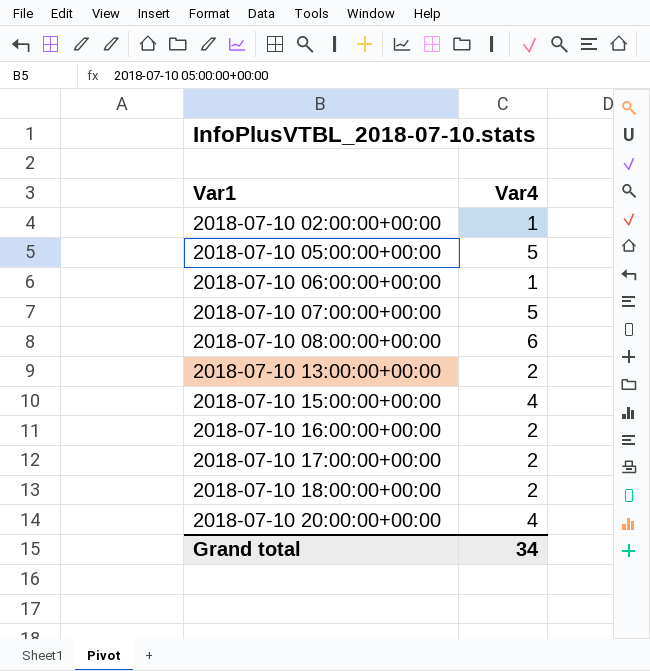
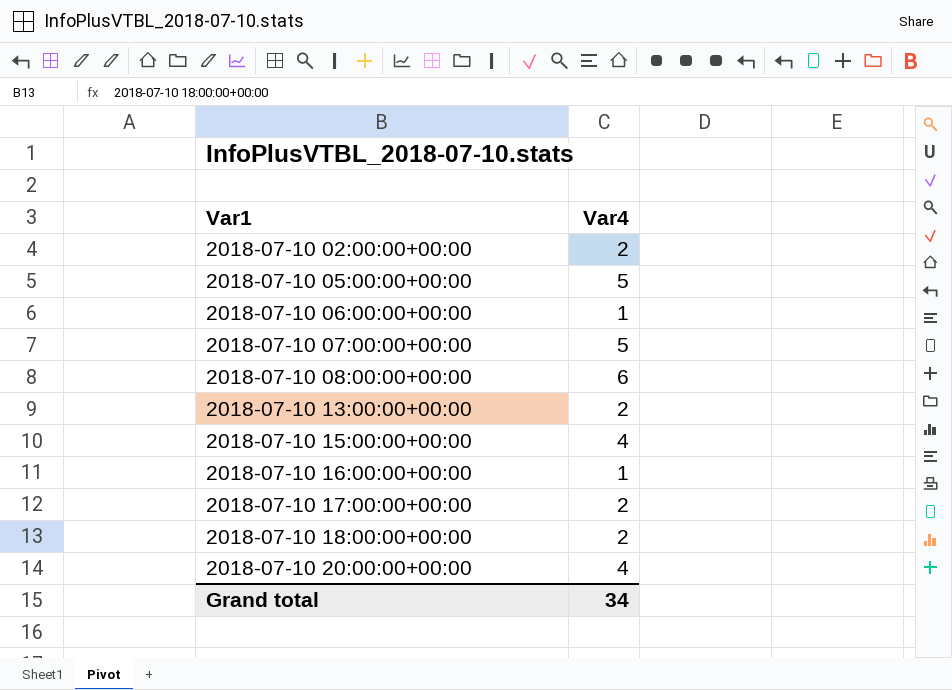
2018-07-10 02:00:00+00:00 | Var4: 1 -> 2
2018-07-10 16:00:00+00:00 | Var4: 2 -> 1

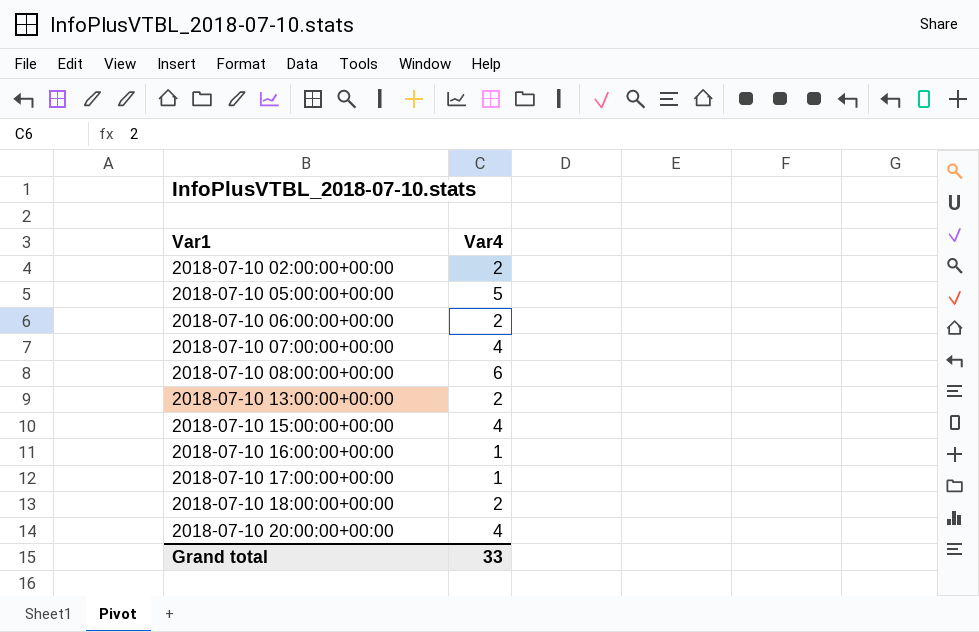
2018-07-10 06:00:00+00:00 | Var4: 1 -> 2
2018-07-10 07:00:00+00:00 | Var4: 5 -> 4
2018-07-10 17:00:00+00:00 | Var4: 2 -> 1
Grand total | Var4: 34 -> 33

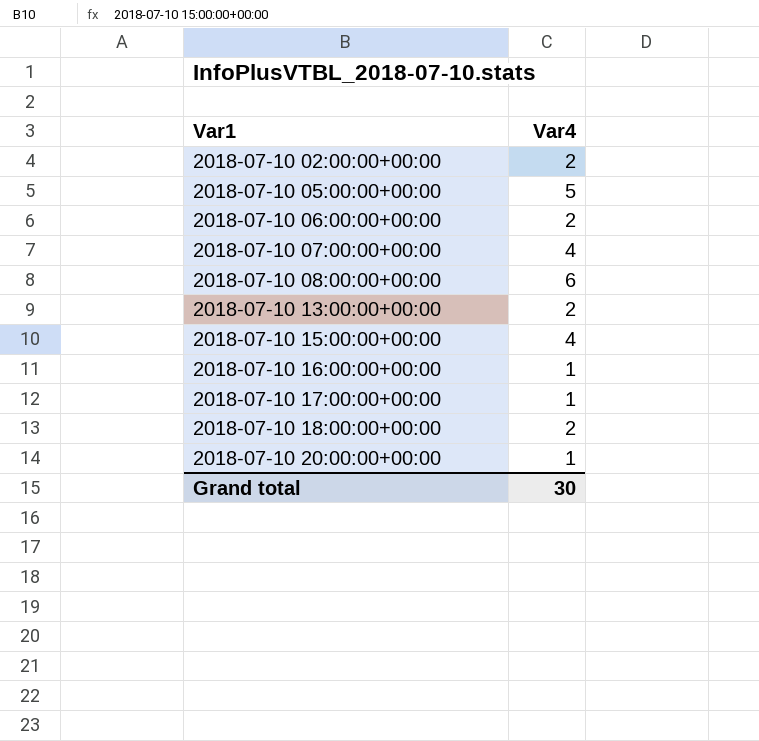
2018-07-10 20:00:00+00:00 | Var4: 4 -> 1
Grand total | Var4: 33 -> 30

